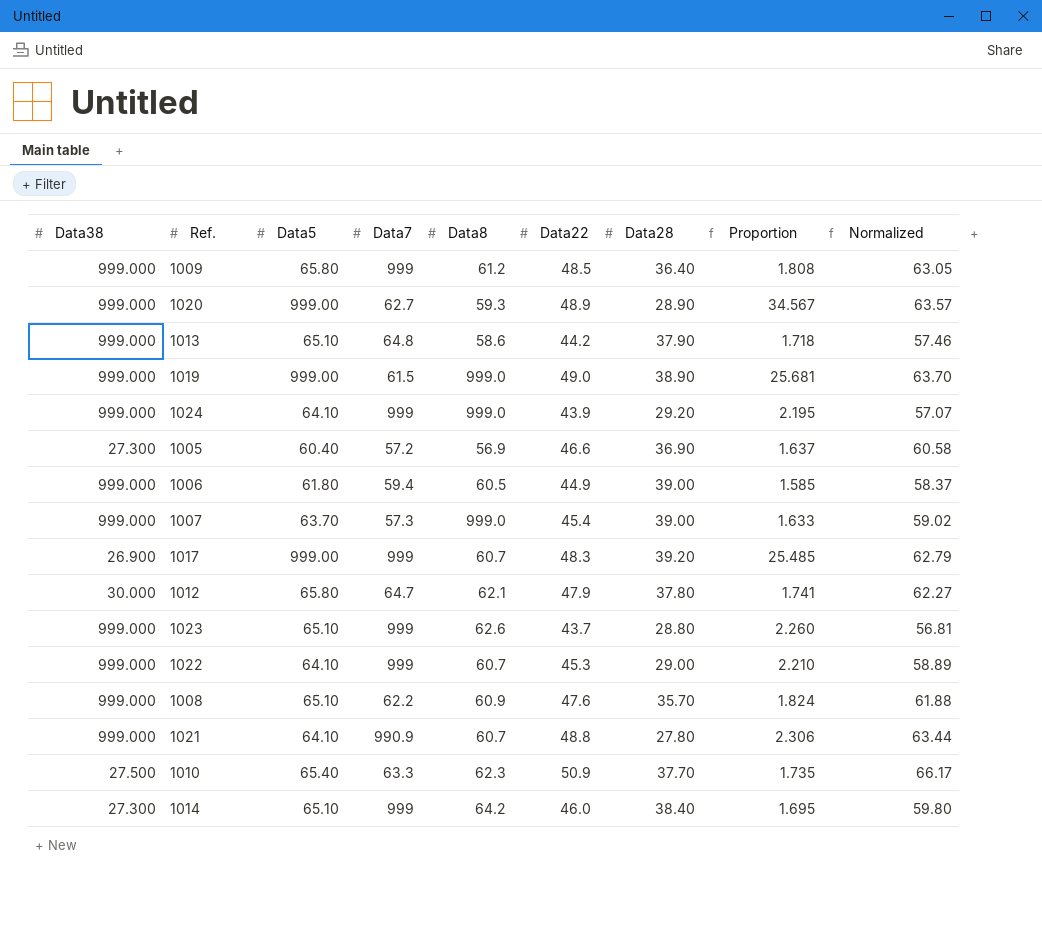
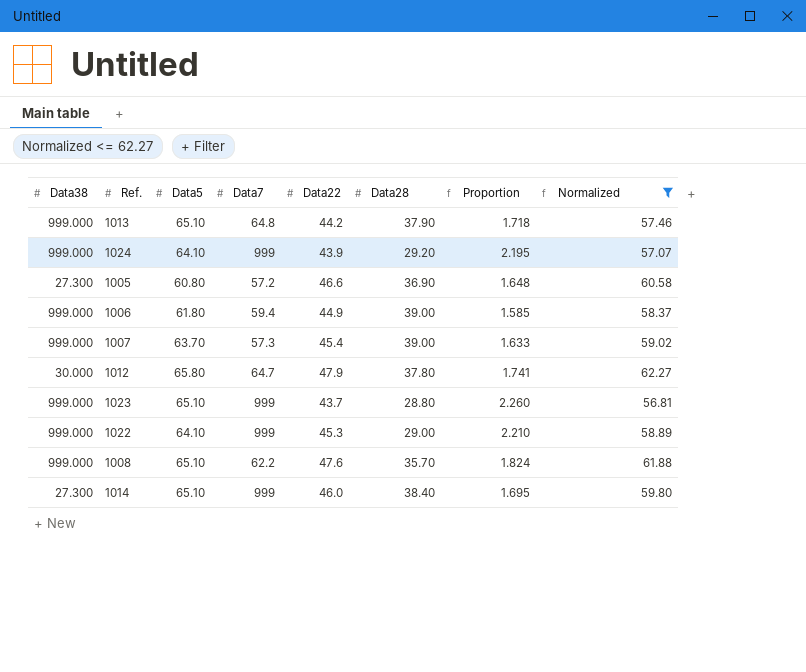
filter: none -> Normalized <= 62.27
column Data8 | position: 5 -> none
1005 | Data5: 60.40 -> 60.80
1005 | Proportion: 1.637 -> 1.648

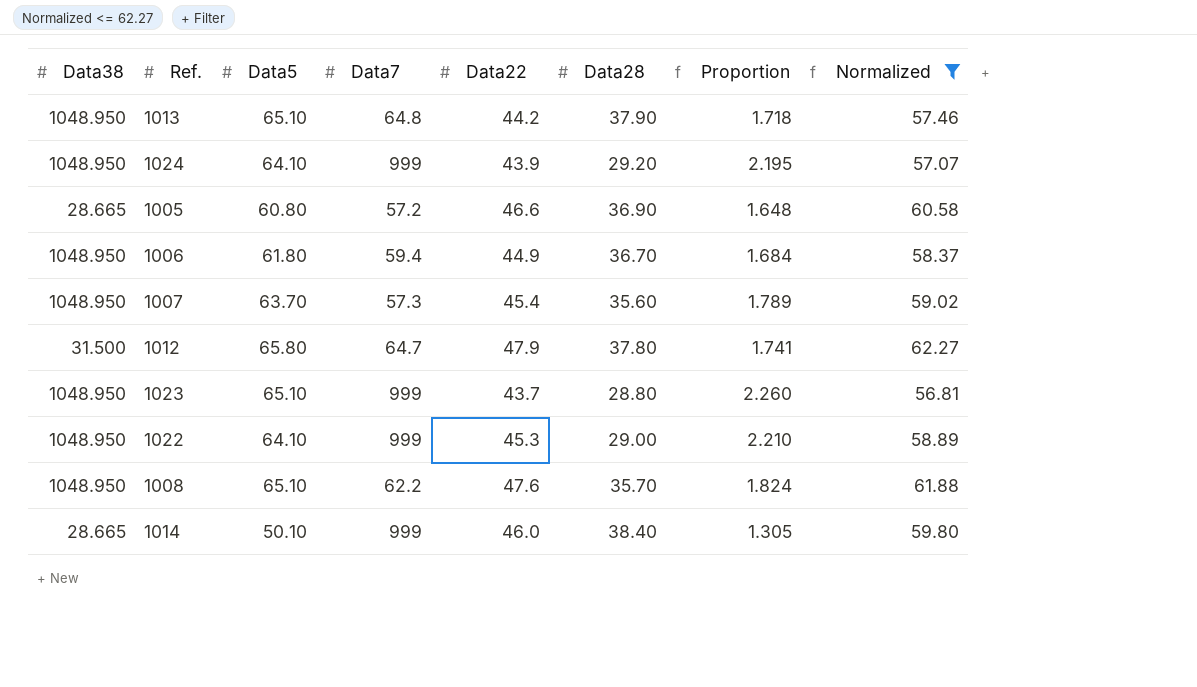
1013 | Data38: 999.000 -> 1048.950
1024 | Data38: 999.000 -> 1048.950
1005 | Data38: 27.300 -> 28.665
1006 | Data38: 999.000 -> 1048.950
1006 | Data28: 39.00 -> 36.70
1006 | Proportion: 1.585 -> 1.684
1007 | Data38: 999.000 -> 1048.950
1007 | Data28: 39.00 -> 35.60
1007 | Proportion: 1.633 -> 1.789
1012 | Data38: 30.000 -> 31.500
1023 | Data38: 999.000 -> 1048.950
1022 | Data38: 999.000 -> 1048.950
1008 | Data38: 999.000 -> 1048.950
1014 | Data38: 27.300 -> 28.665
1014 | Data5: 65.10 -> 50.10
1014 | Proportion: 1.695 -> 1.305

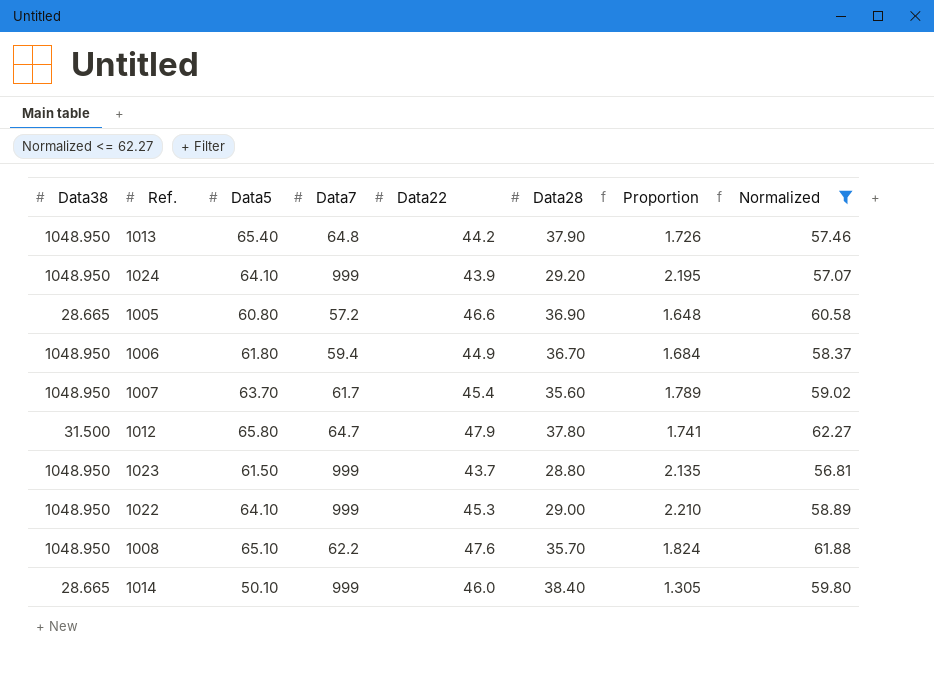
1013 | Data5: 65.10 -> 65.40
1013 | Proportion: 1.718 -> 1.726
1007 | Data7: 57.3 -> 61.7
1023 | Data5: 65.10 -> 61.50
1023 | Proportion: 2.260 -> 2.135

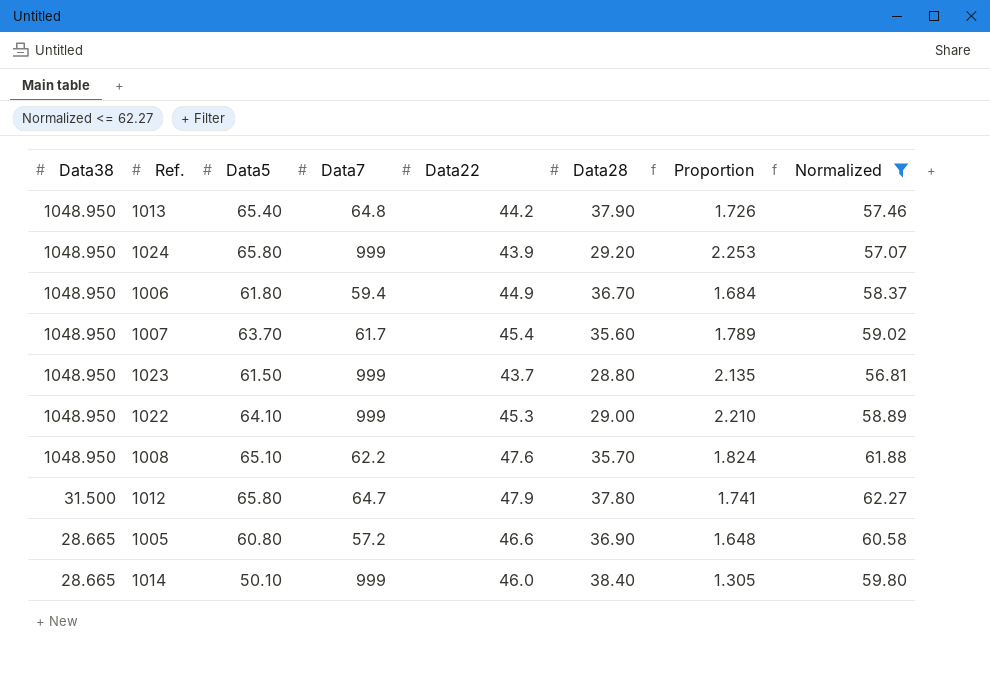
row order: none -> Data38 descending
1024 | Data5: 64.10 -> 65.80
1024 | Proportion: 2.195 -> 2.253

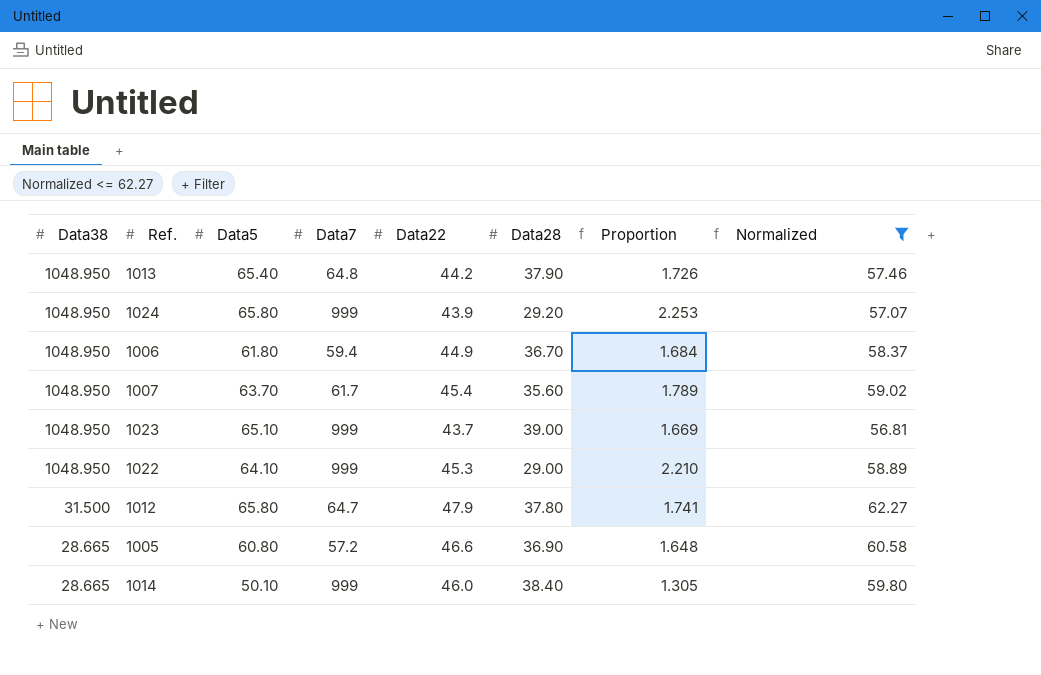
row 1008: 1048.950 | 65.10 | 62.2 | 47.6 | 35.70 | 1.824 | 61.88 -> none
1023 | Data5: 61.50 -> 65.10
1023 | Data28: 28.80 -> 39.00
1023 | Proportion: 2.135 -> 1.669

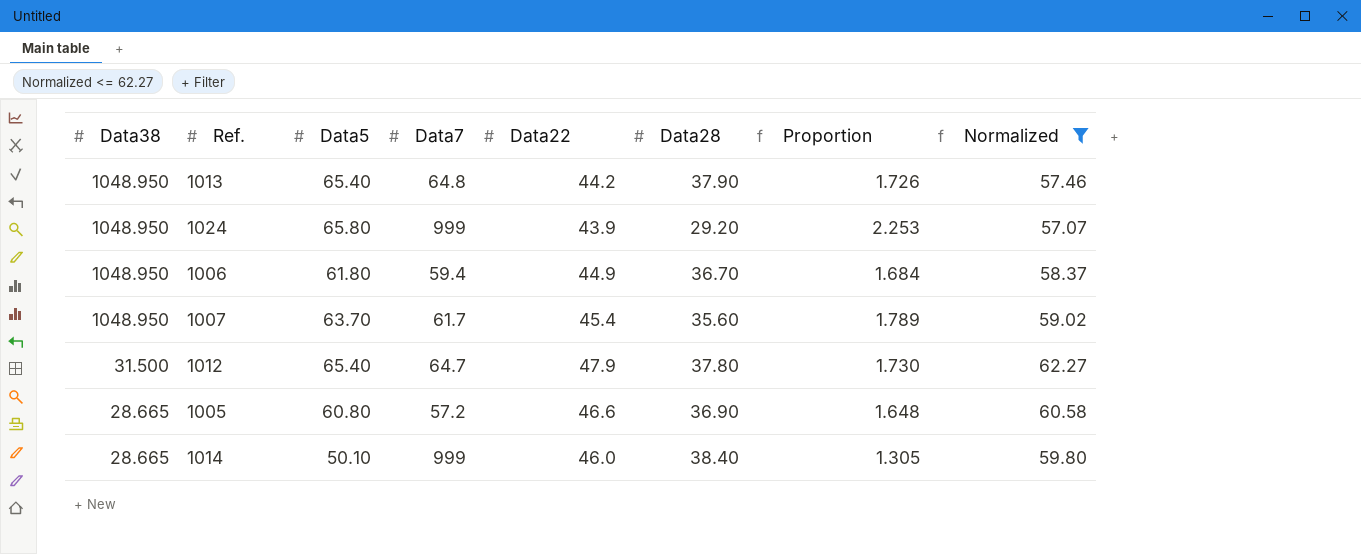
row 1023: 1048.950 | 65.10 | 999 | 43.7 | 39.00 | 1.669 | 56.81 -> none
row 1022: 1048.950 | 64.10 | 999 | 45.3 | 29.00 | 2.210 | 58.89 -> none
1012 | Data5: 65.80 -> 65.40
1012 | Proportion: 1.741 -> 1.730

